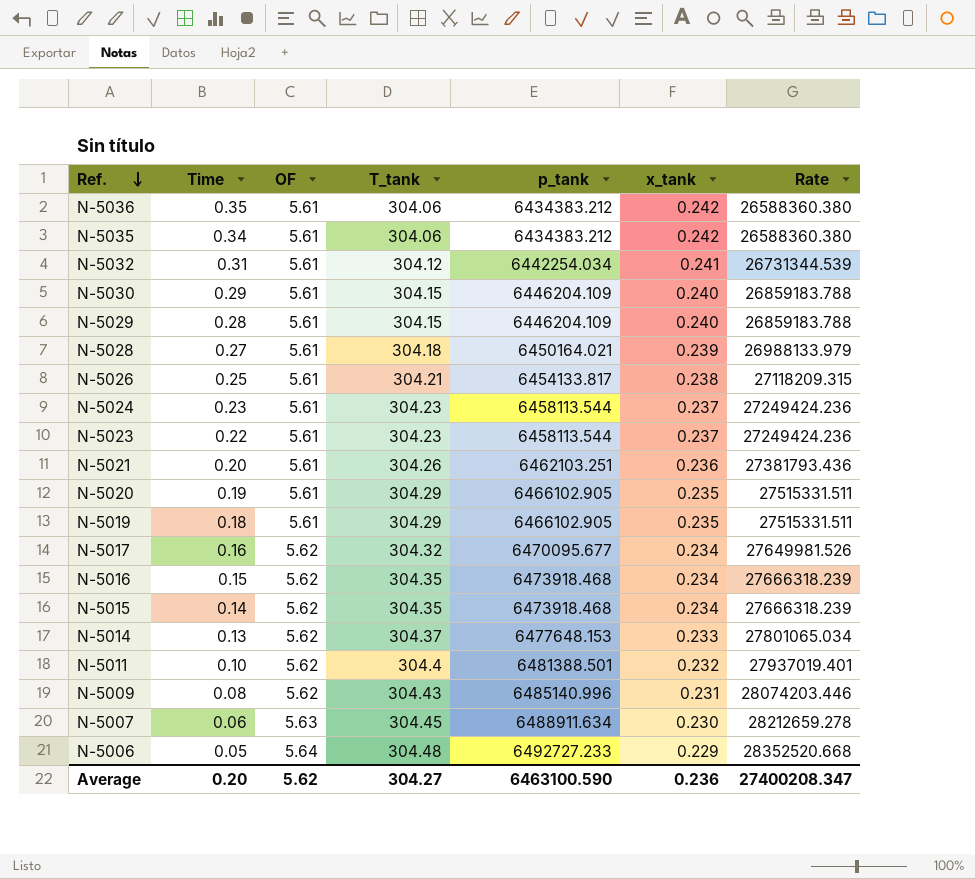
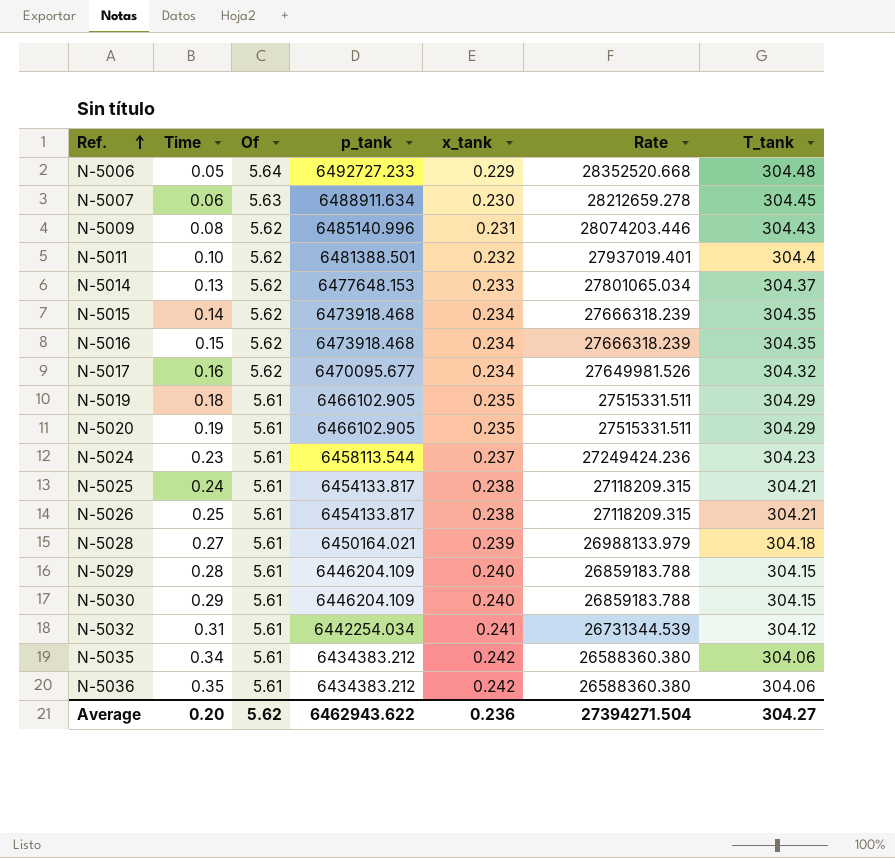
row order: Ref. descending -> Ref. ascending
column name: OF -> Of
column T_tank | position: 4 -> 7
row N-5023: 0.22 | 5.61 | 304.23 | 6458113.544 | 0.237 | 27249424.236 -> none
row N-5021: 0.20 | 5.61 | 304.26 | 6462103.251 | 0.236 | 27381793.436 -> none
row N-5025: none -> 0.24 | 5.61 | 6454133.817 | 0.238 | 27118209.315 | 304.21
Average | p_tank: 6463100.590 -> 6462943.622
Average | Rate: 27400208.347 -> 27394271.504

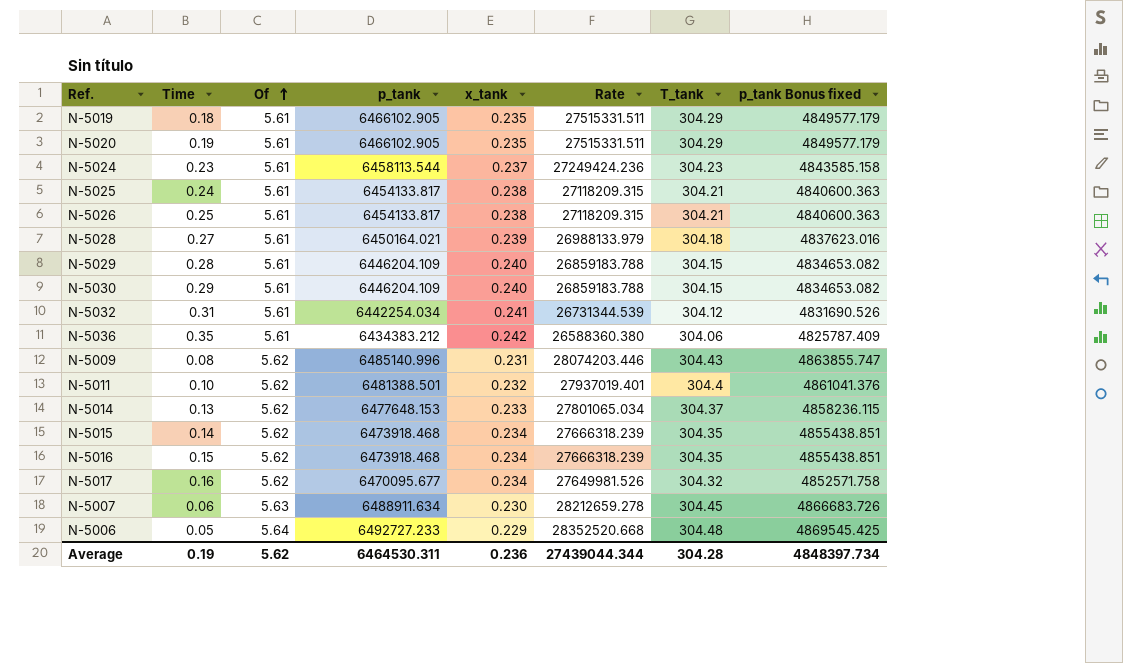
row order: Ref. ascending -> Of ascending
column p_tank Bonus fixed | formula: none -> [p_tank] * 0.75
row N-5035: 0.34 | 5.61 | 6434383.212 | 0.242 | 26588360.380 | 304.06 -> none
Average | Time: 0.20 -> 0.19
Average | p_tank: 6462943.622 -> 6464530.311
Average | Rate: 27394271.504 -> 27439044.344
Average | T_tank: 304.27 -> 304.28

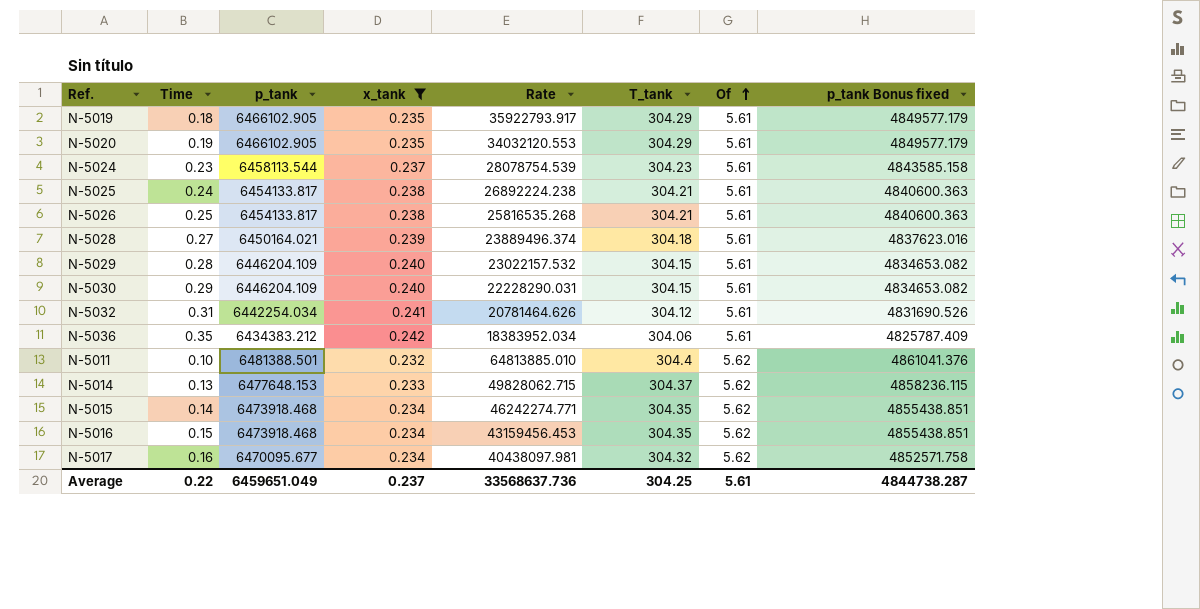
filter: none -> x_tank >= 0.232
column Rate | formula: [p_tank] / [x_tank] -> [p_tank] / [Time]
column Of | position: 3 -> 7
Average | Time: 0.19 -> 0.22
Average | p_tank: 6464530.311 -> 6459651.049
Average | x_tank: 0.236 -> 0.237
Average | Rate: 27439044.344 -> 33568637.736
Average | T_tank: 304.28 -> 304.25
Average | Of: 5.62 -> 5.61
Average | p_tank Bonus fixed: 4848397.734 -> 4844738.287

